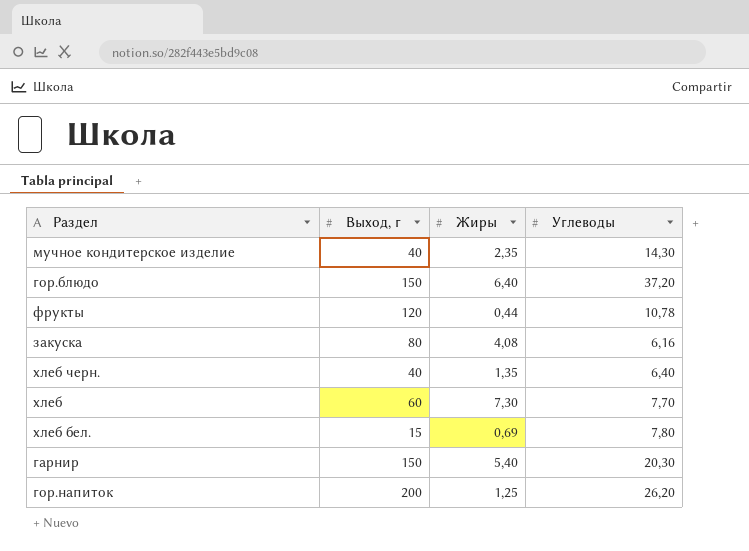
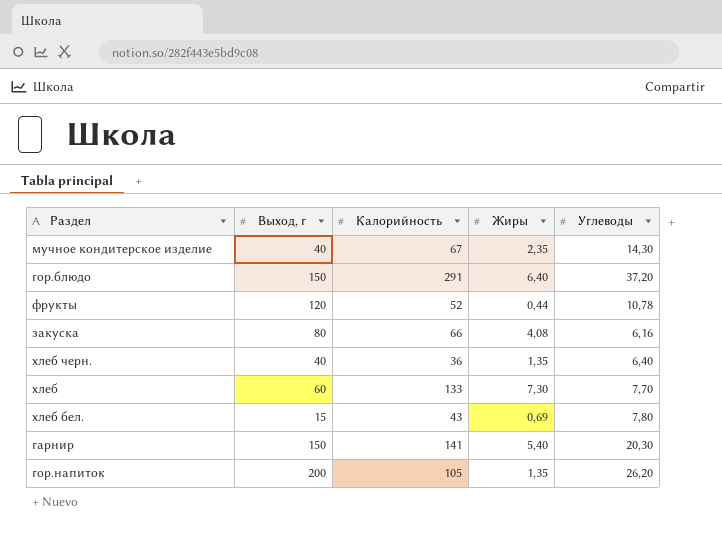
column Калорийность | position: none -> 3
гор.напиток | Жиры: 1,25 -> 1,35

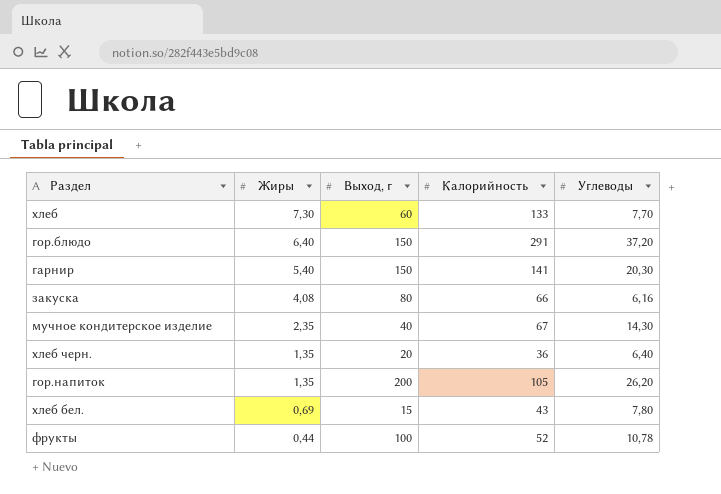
row order: none -> Жиры descending
column Жиры | position: 4 -> 2
хлеб черн. | Выход, г: 40 -> 20
фрукты | Выход, г: 120 -> 100

